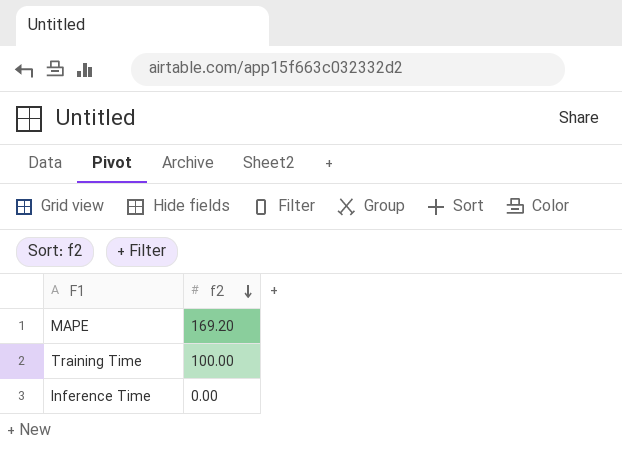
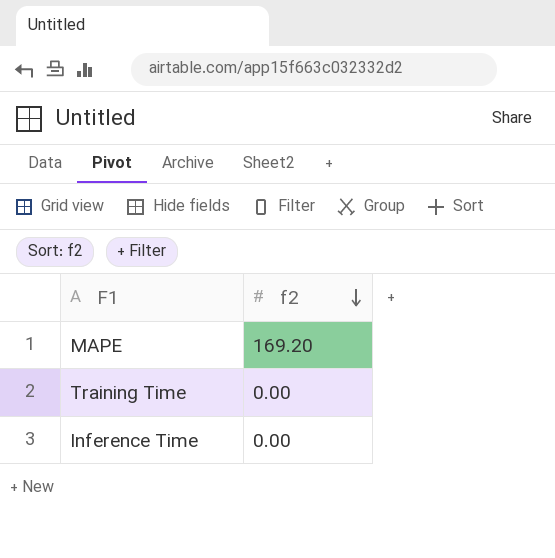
Training Time | f2: 100.00 -> 0.00

